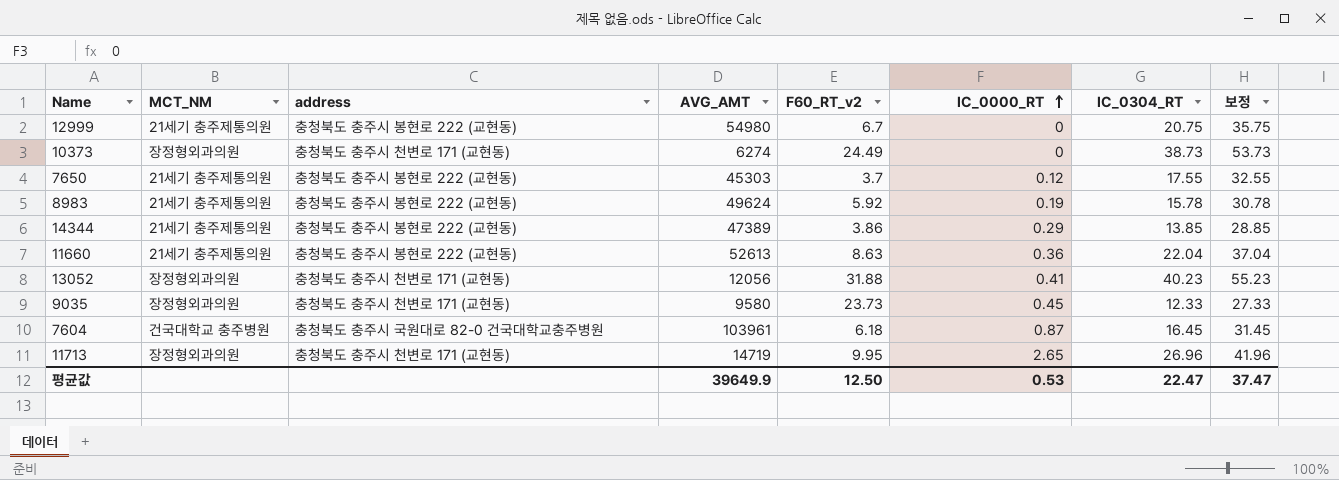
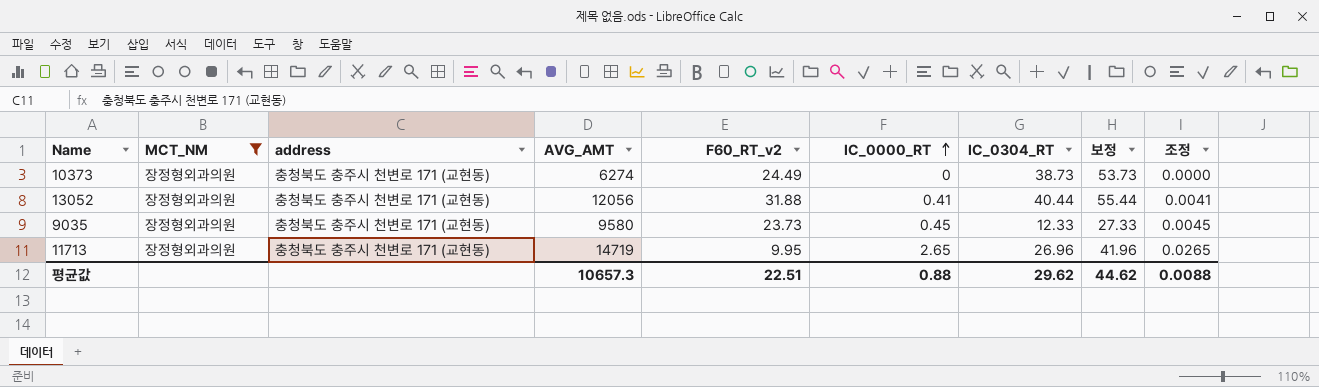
filter: none -> MCT_NM = 장정형외과의원
column 조정 | formula: none -> [IC_0000_RT] * 0.01
13052 | IC_0304_RT: 40.23 -> 40.44
13052 | 보정: 55.23 -> 55.44
평균값 | AVG_AMT: 39649.9 -> 10657.3
평균값 | F60_RT_v2: 12.50 -> 22.51
평균값 | IC_0000_RT: 0.53 -> 0.88
평균값 | IC_0304_RT: 22.47 -> 29.62
평균값 | 보정: 37.47 -> 44.62

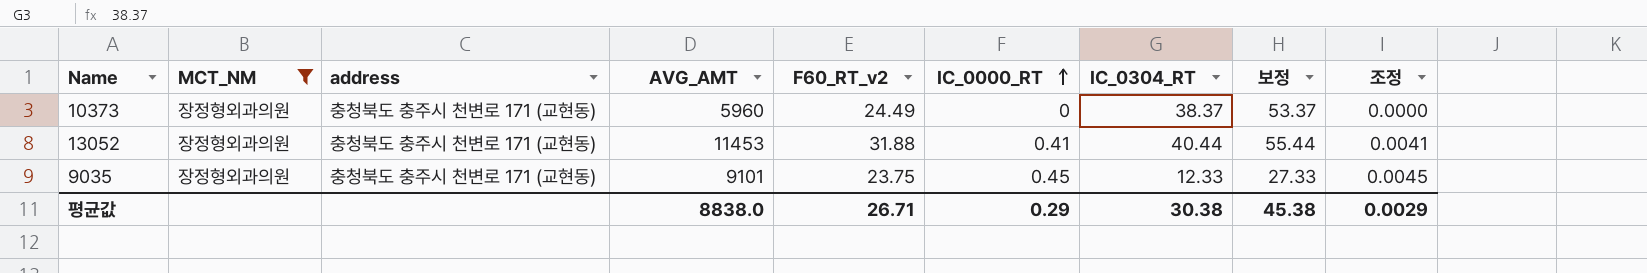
row 11713: 장정형외과의원 | 충청북도 충주시 천변로 171 (교현동) | 14719 | 9.95 | 2.65 | 26.96 | 41.96 | 0.0265 -> none
10373 | AVG_AMT: 6274 -> 5960
10373 | IC_0304_RT: 38.73 -> 38.37
10373 | 보정: 53.73 -> 53.37
13052 | AVG_AMT: 12056 -> 11453
9035 | AVG_AMT: 9580 -> 9101
9035 | F60_RT_v2: 23.73 -> 23.75
평균값 | AVG_AMT: 10657.3 -> 8838.0
평균값 | F60_RT_v2: 22.51 -> 26.71
평균값 | IC_0000_RT: 0.88 -> 0.29
평균값 | IC_0304_RT: 29.62 -> 30.38
평균값 | 보정: 44.62 -> 45.38
평균값 | 조정: 0.0088 -> 0.0029

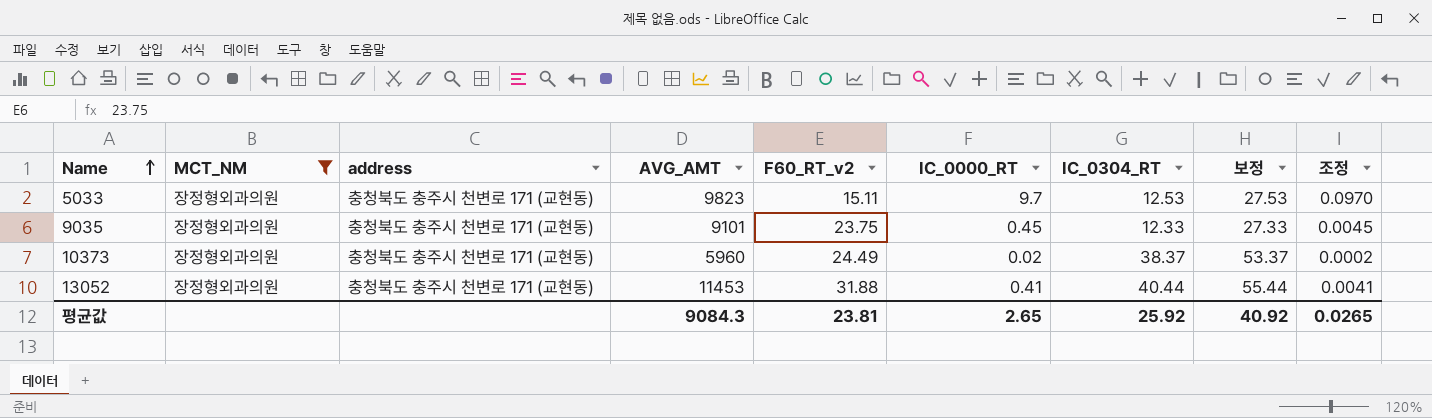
row order: IC_0000_RT ascending -> Name ascending
row 5033: none -> 장정형외과의원 | 충청북도 충주시 천변로 171 (교현동) | 9823 | 15.11 | 9.7 | 12.53 | 27.53 | 0.0970
10373 | IC_0000_RT: 0 -> 0.02
10373 | 조정: 0.0000 -> 0.0002
평균값 | AVG_AMT: 8838.0 -> 9084.3
평균값 | F60_RT_v2: 26.71 -> 23.81
평균값 | IC_0000_RT: 0.29 -> 2.65
평균값 | IC_0304_RT: 30.38 -> 25.92
평균값 | 보정: 45.38 -> 40.92
평균값 | 조정: 0.0029 -> 0.0265

